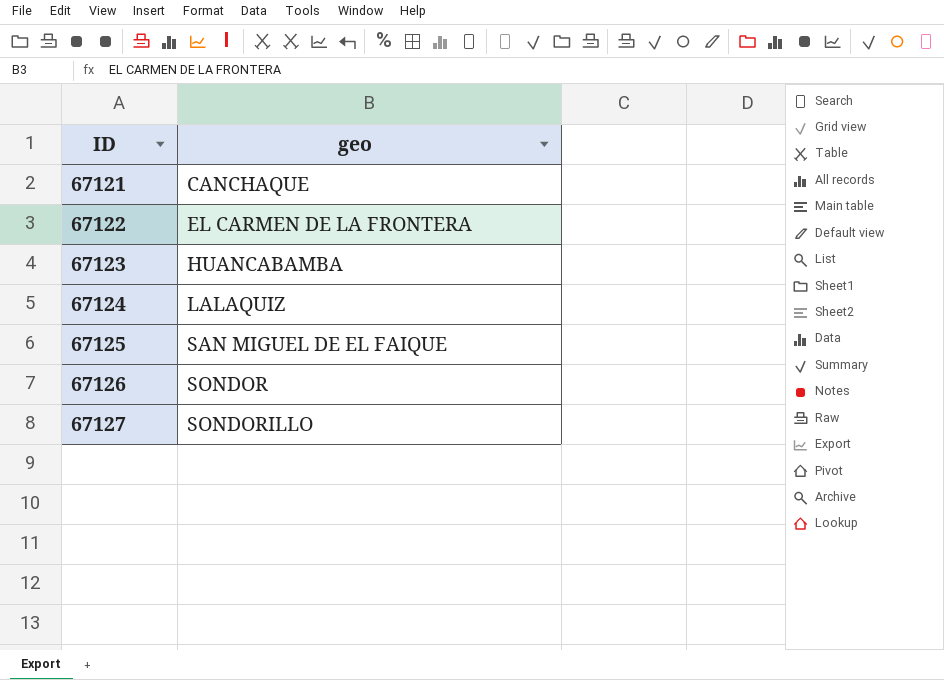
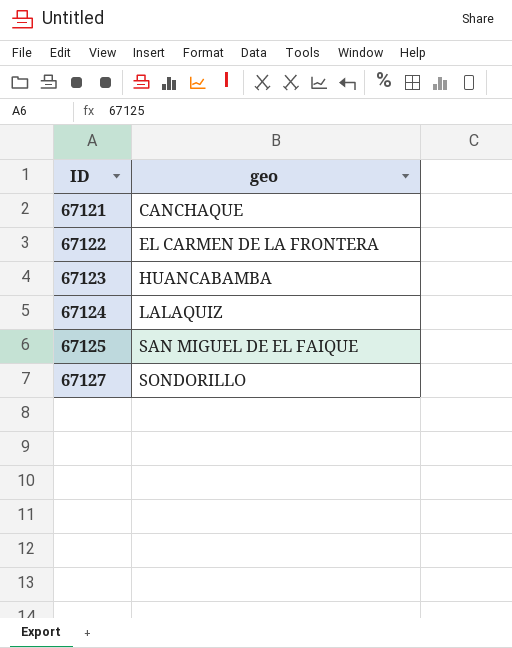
row 67126: SONDOR -> none

